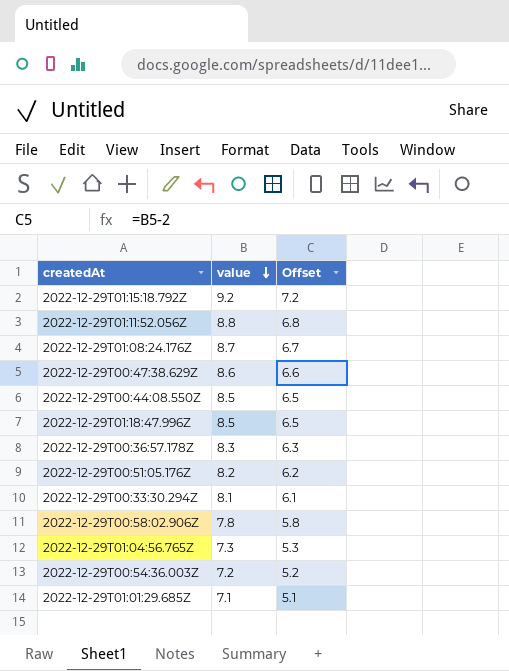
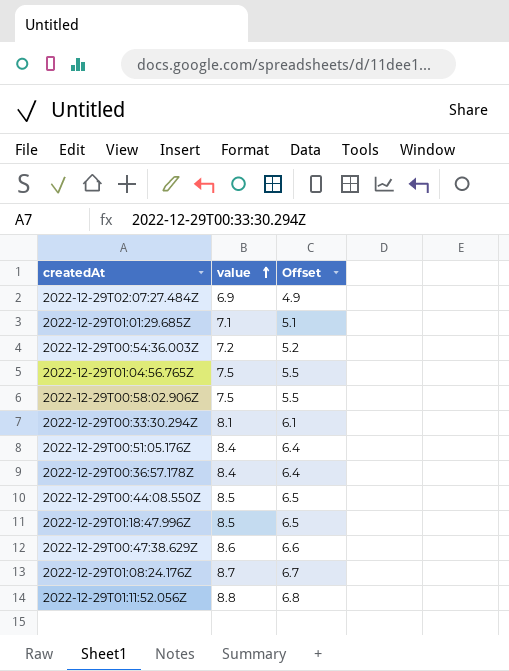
row order: value descending -> value ascending
row 2022-12-29T01:15:18.792Z: 9.2 | 7.2 -> none
row 2022-12-29T02:07:27.484Z: none -> 6.9 | 4.9
2022-12-29T01:04:56.765Z | value: 7.3 -> 7.5
2022-12-29T01:04:56.765Z | Offset: 5.3 -> 5.5
2022-12-29T00:58:02.906Z | value: 7.8 -> 7.5
2022-12-29T00:58:02.906Z | Offset: 5.8 -> 5.5
2022-12-29T00:51:05.176Z | value: 8.2 -> 8.4
2022-12-29T00:51:05.176Z | Offset: 6.2 -> 6.4
2022-12-29T00:36:57.178Z | value: 8.3 -> 8.4
2022-12-29T00:36:57.178Z | Offset: 6.3 -> 6.4

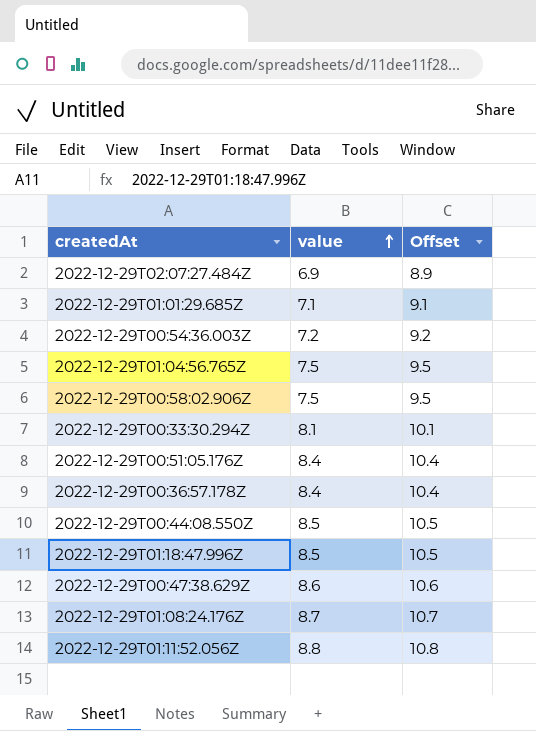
column Offset | formula: [value] - 2 -> [value] + 2

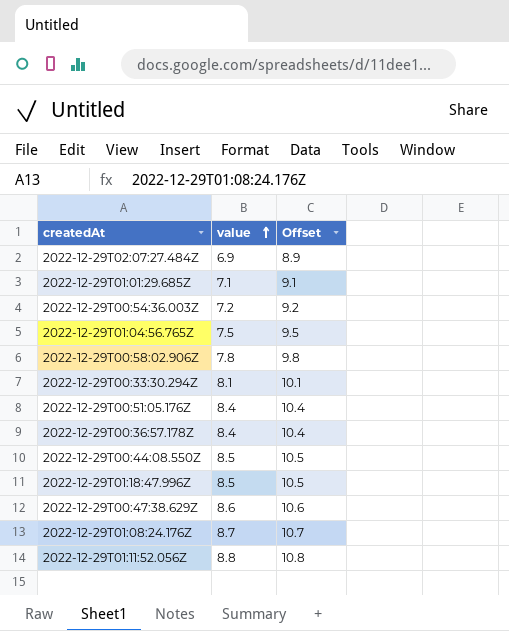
2022-12-29T00:58:02.906Z | value: 7.5 -> 7.8
2022-12-29T00:58:02.906Z | Offset: 9.5 -> 9.8

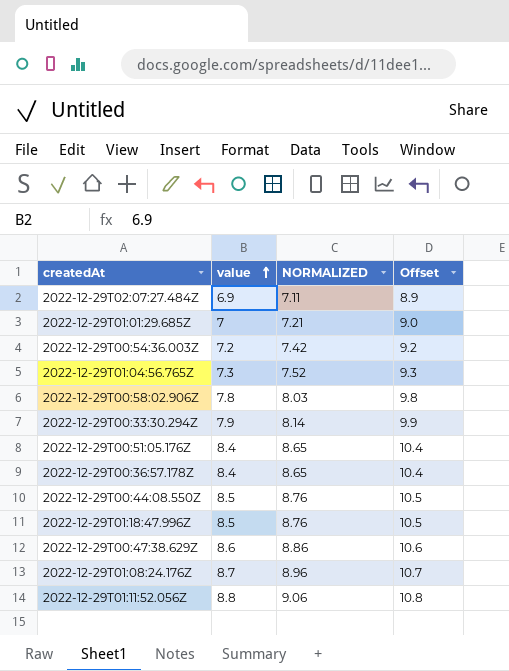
column NORMALIZED | formula: none -> [value] * 1.03
2022-12-29T01:01:29.685Z | value: 7.1 -> 7
2022-12-29T01:01:29.685Z | Offset: 9.1 -> 9.0
2022-12-29T01:04:56.765Z | value: 7.5 -> 7.3
2022-12-29T01:04:56.765Z | Offset: 9.5 -> 9.3
2022-12-29T00:33:30.294Z | value: 8.1 -> 7.9
2022-12-29T00:33:30.294Z | Offset: 10.1 -> 9.9

